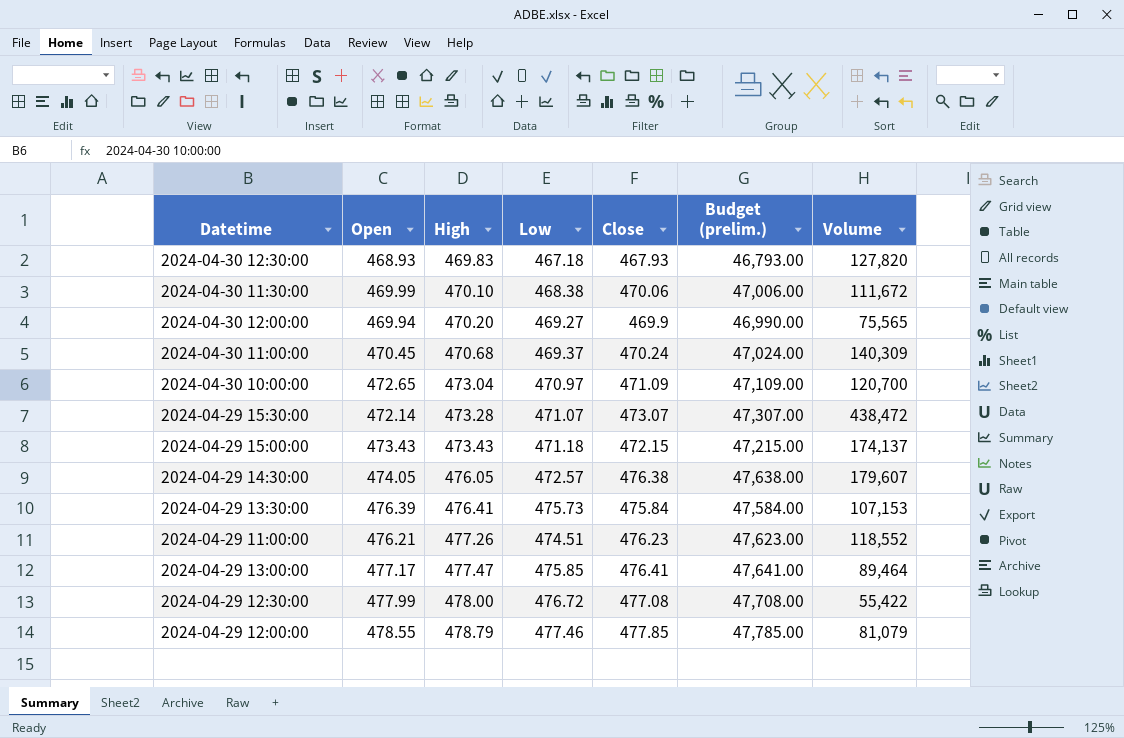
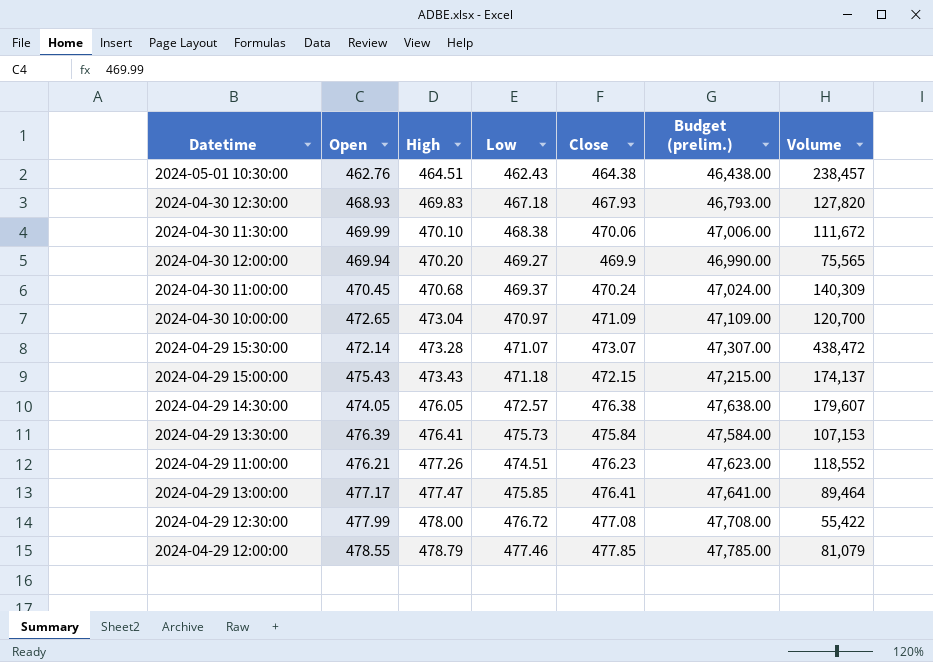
row 2024-05-01 10:30:00: none -> 462.76 | 464.51 | 462.43 | 464.38 | 46,438.00 | 238,457
2024-04-29 15:00:00 | Open: 473.43 -> 475.43

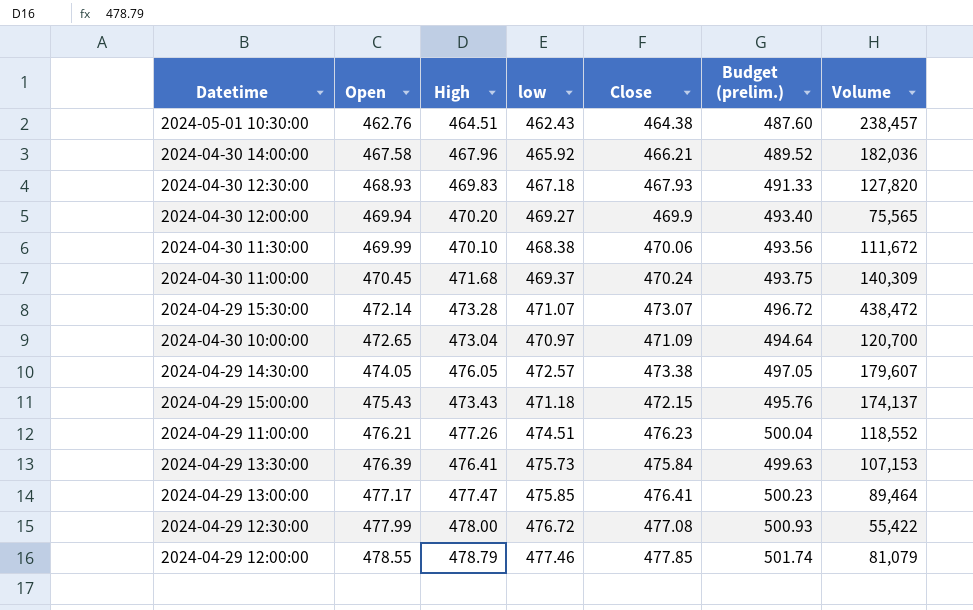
row order: High ascending -> Open ascending
column name: Low -> low
column Budget (prelim.) | formula: [Close] * 100 -> [Close] * 1.05
row 2024-04-30 14:00:00: none -> 467.58 | 467.96 | 465.92 | 466.21 | 489.52 | 182,036
2024-04-30 11:00:00 | High: 470.68 -> 471.68
2024-04-29 14:30:00 | Close: 476.38 -> 473.38

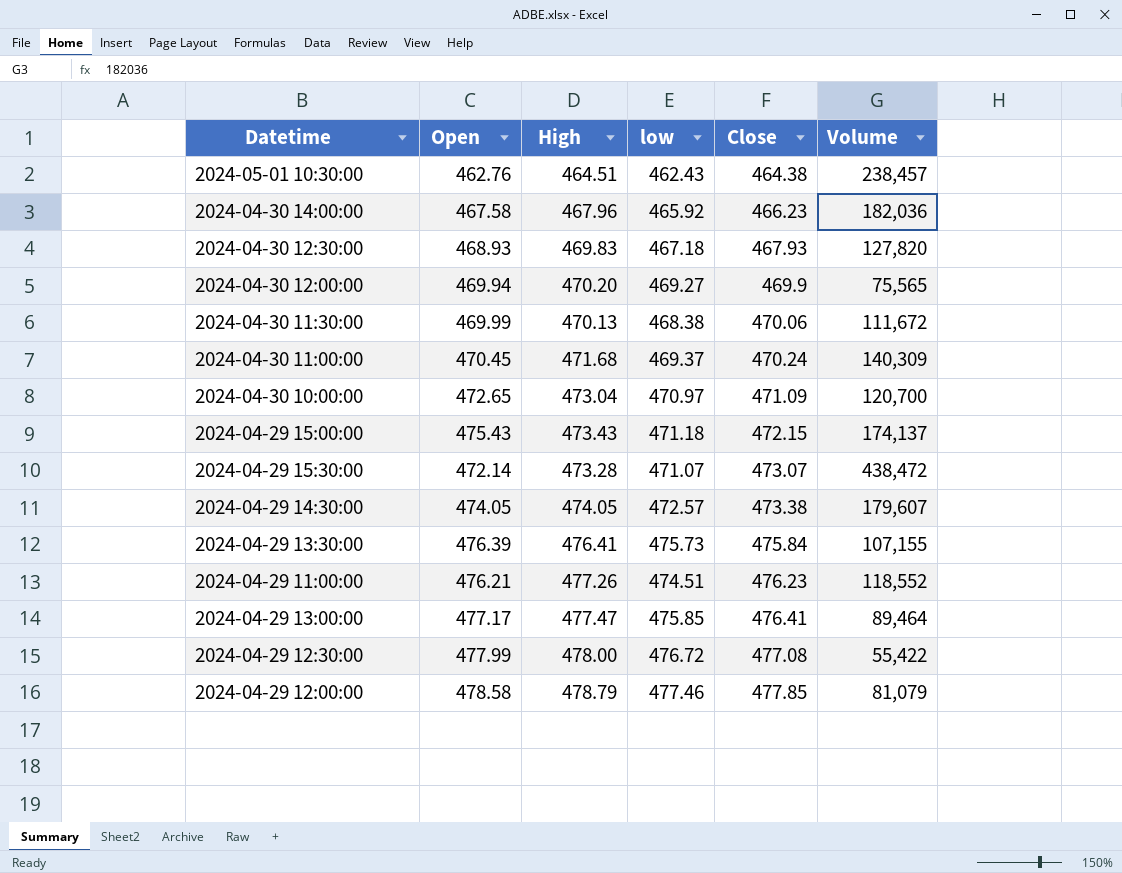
row order: Open ascending -> Close ascending
column Budget (prelim.) | formula: [Close] * 1.05 -> none
2024-04-30 14:00:00 | Close: 466.21 -> 466.23
2024-04-30 11:30:00 | High: 470.10 -> 470.13
2024-04-29 14:30:00 | High: 476.05 -> 474.05
2024-04-29 13:30:00 | Volume: 107,153 -> 107,155
2024-04-29 12:00:00 | Open: 478.55 -> 478.58

